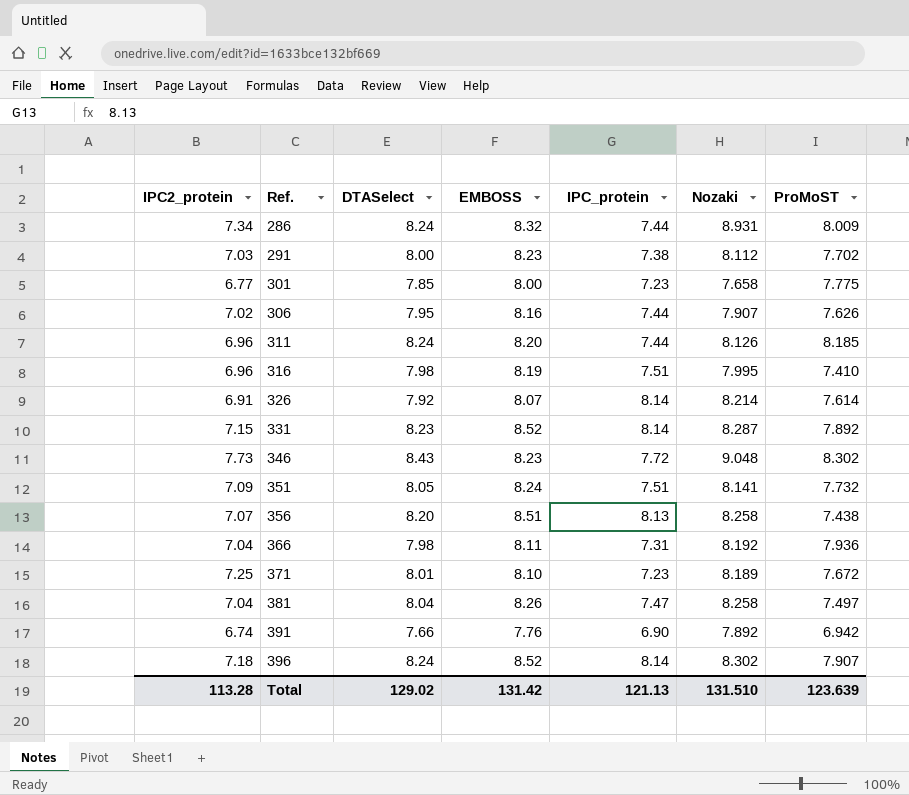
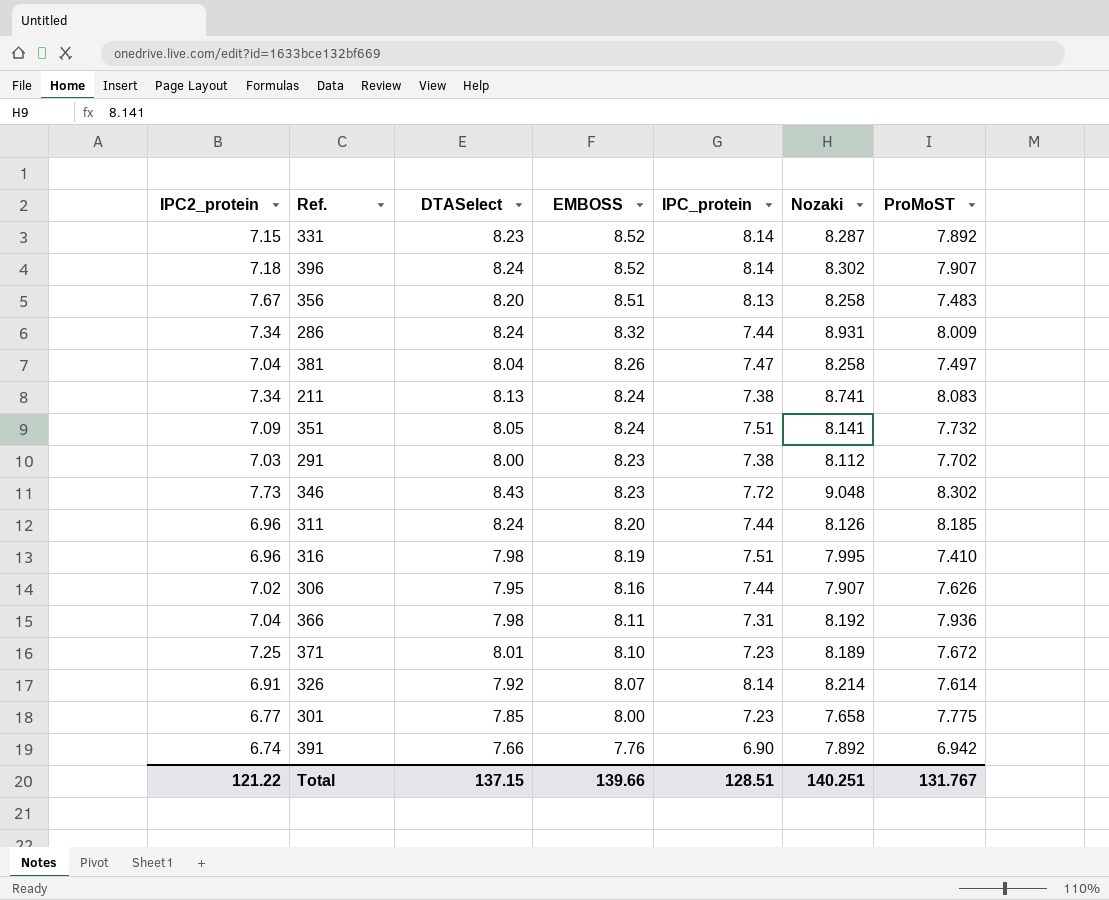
row order: Ref. ascending -> EMBOSS descending
356 | IPC2_protein: 7.07 -> 7.67
356 | ProMoST: 7.438 -> 7.483
row 211: none -> 7.34 | 8.13 | 8.24 | 7.38 | 8.741 | 8.083
Total | IPC2_protein: 113.28 -> 121.22
Total | DTASelect: 129.02 -> 137.15
Total | EMBOSS: 131.42 -> 139.66
Total | IPC_protein: 121.13 -> 128.51
Total | Nozaki: 131.510 -> 140.251
Total | ProMoST: 123.639 -> 131.767

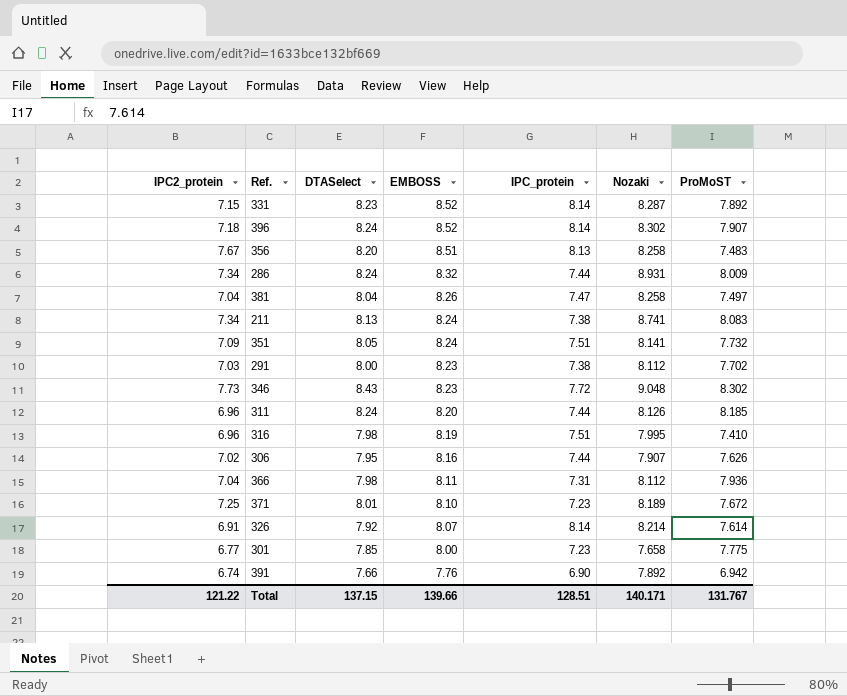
366 | Nozaki: 8.192 -> 8.112
Total | Nozaki: 140.251 -> 140.171

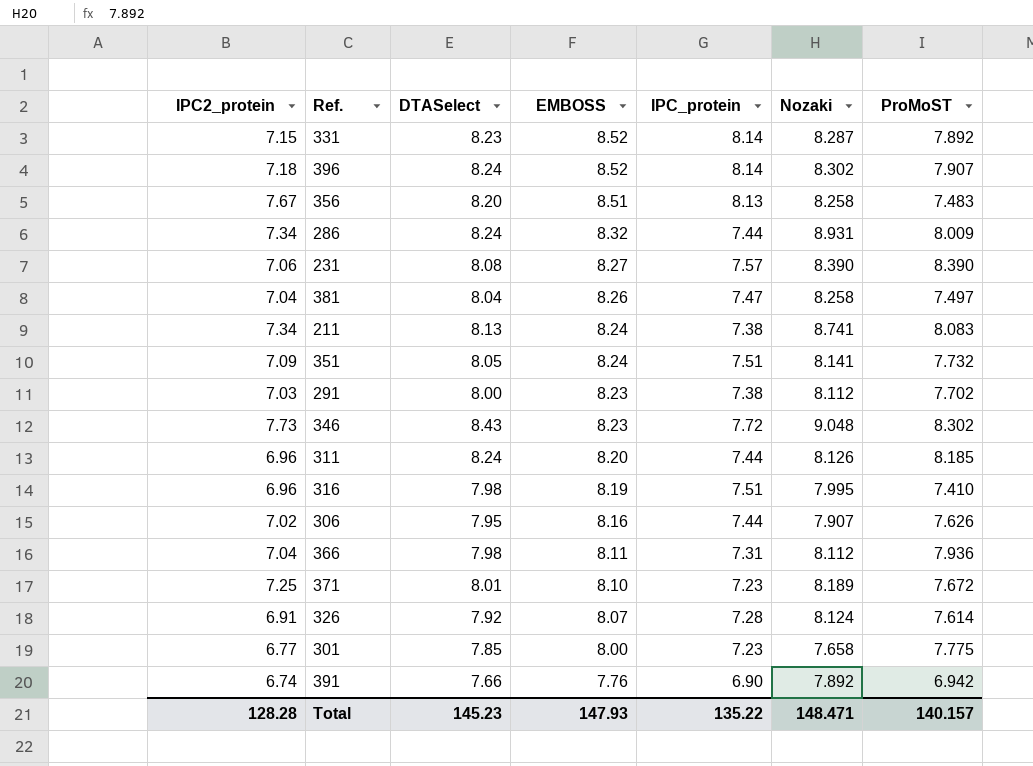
row 231: none -> 7.06 | 8.08 | 8.27 | 7.57 | 8.390 | 8.390
326 | IPC_protein: 8.14 -> 7.28
326 | Nozaki: 8.214 -> 8.124
Total | IPC2_protein: 121.22 -> 128.28
Total | DTASelect: 137.15 -> 145.23
Total | EMBOSS: 139.66 -> 147.93
Total | IPC_protein: 128.51 -> 135.22
Total | Nozaki: 140.171 -> 148.471
Total | ProMoST: 131.767 -> 140.157

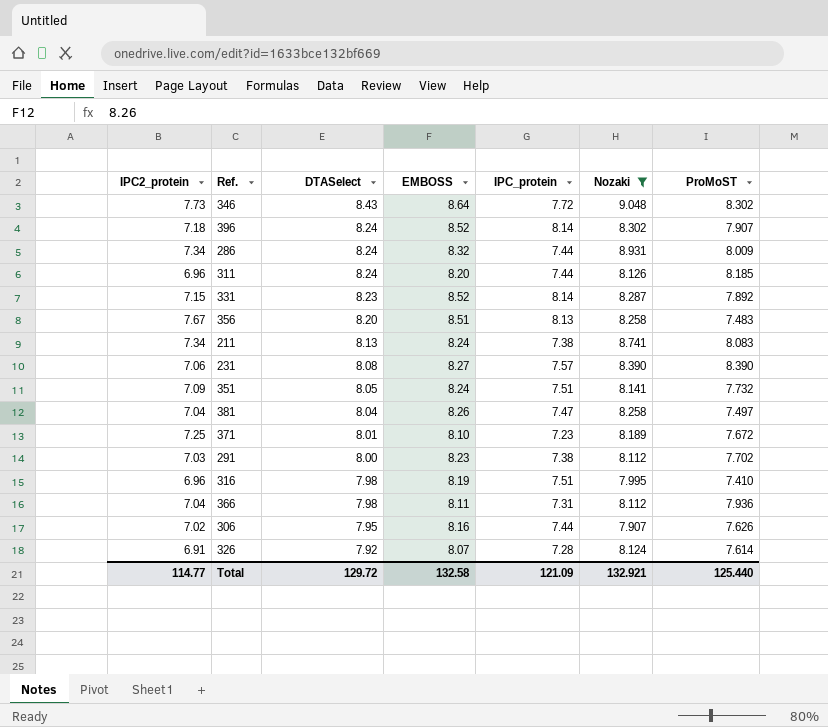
filter: none -> Nozaki >= 7.907
row order: EMBOSS descending -> DTASelect descending
346 | EMBOSS: 8.23 -> 8.64
Total | IPC2_protein: 128.28 -> 114.77
Total | DTASelect: 145.23 -> 129.72
Total | EMBOSS: 147.93 -> 132.58
Total | IPC_protein: 135.22 -> 121.09
Total | Nozaki: 148.471 -> 132.921
Total | ProMoST: 140.157 -> 125.440

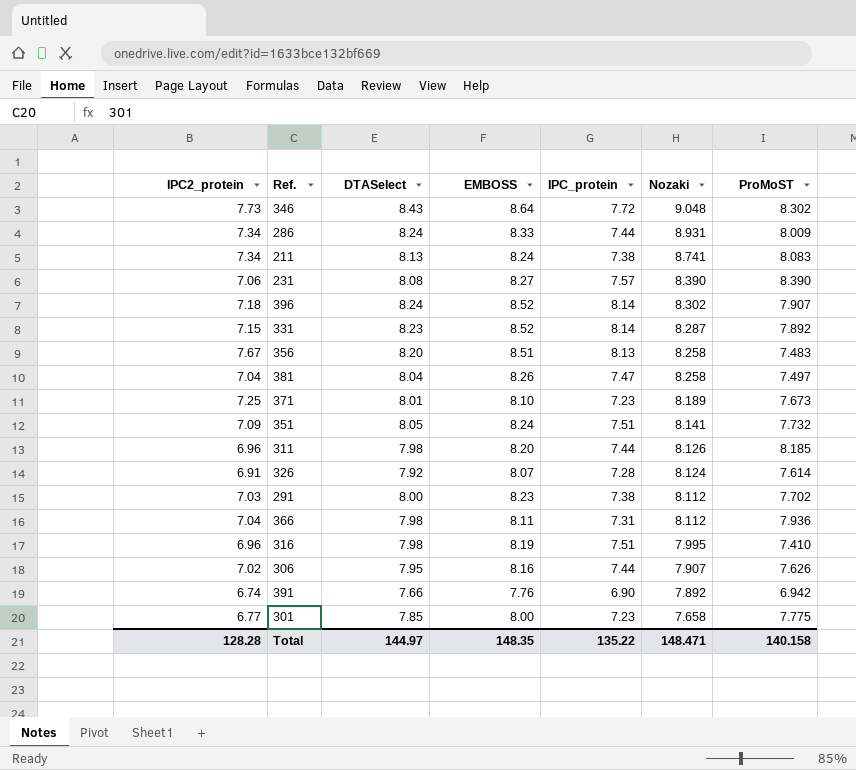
filter: Nozaki >= 7.907 -> none
row order: DTASelect descending -> Nozaki descending
286 | EMBOSS: 8.32 -> 8.33
371 | ProMoST: 7.672 -> 7.673
311 | DTASelect: 8.24 -> 7.98
Total | IPC2_protein: 114.77 -> 128.28
Total | DTASelect: 129.72 -> 144.97
Total | EMBOSS: 132.58 -> 148.35
Total | IPC_protein: 121.09 -> 135.22
Total | Nozaki: 132.921 -> 148.471
Total | ProMoST: 125.440 -> 140.158

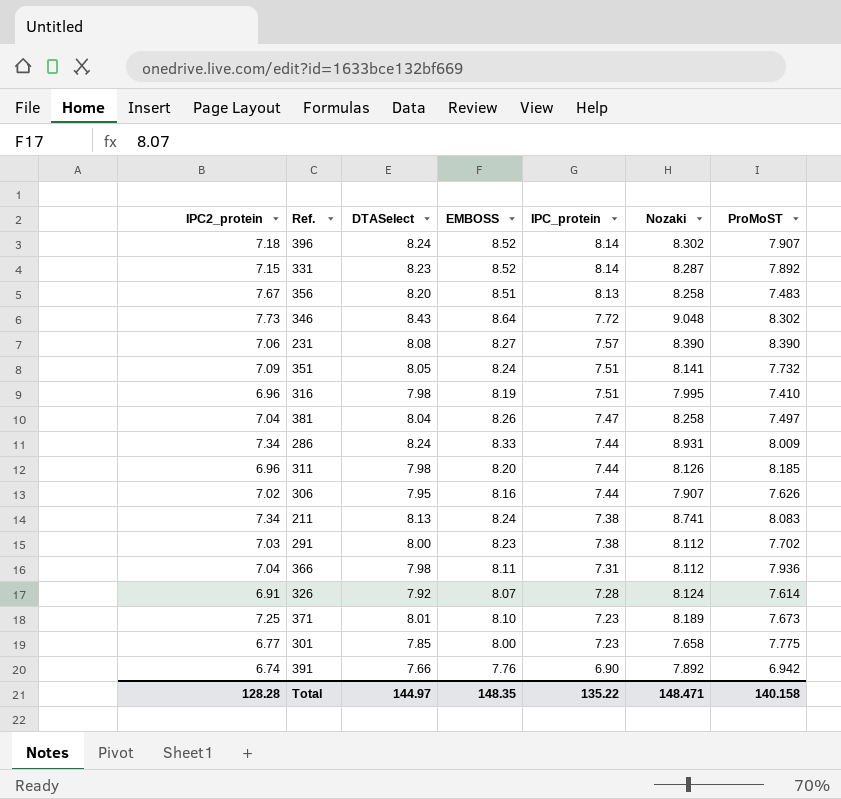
row order: Nozaki descending -> IPC_protein descending

